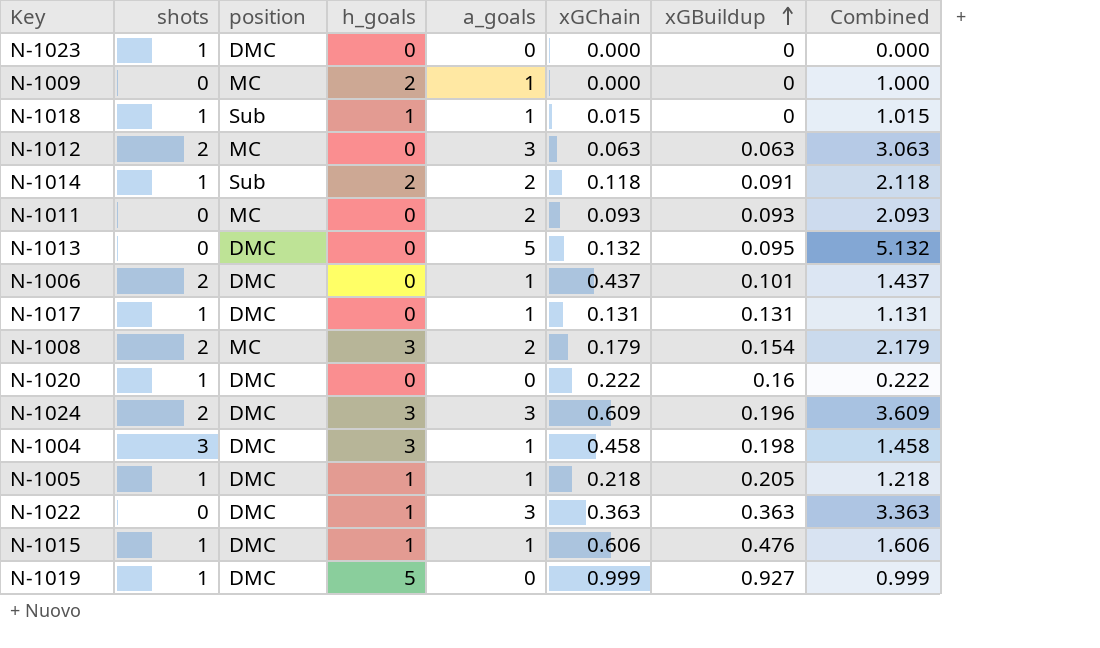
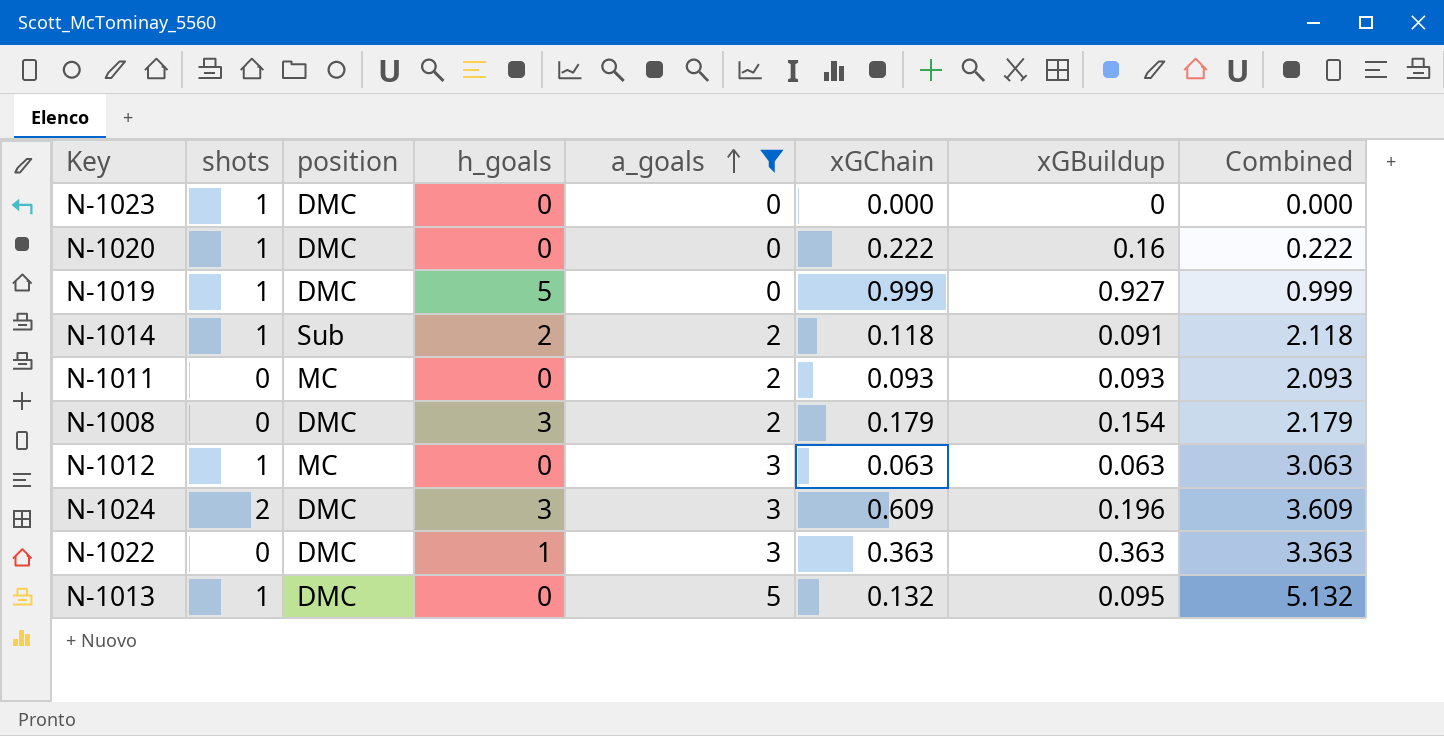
filter: none -> a_goals != 1
row order: xGBuildup ascending -> a_goals ascending
N-1008 | shots: 2 -> 0
N-1008 | position: MC -> DMC
N-1012 | shots: 2 -> 1
N-1013 | shots: 0 -> 1

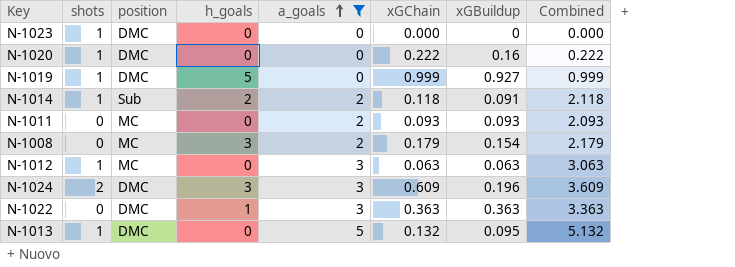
N-1008 | position: DMC -> MC

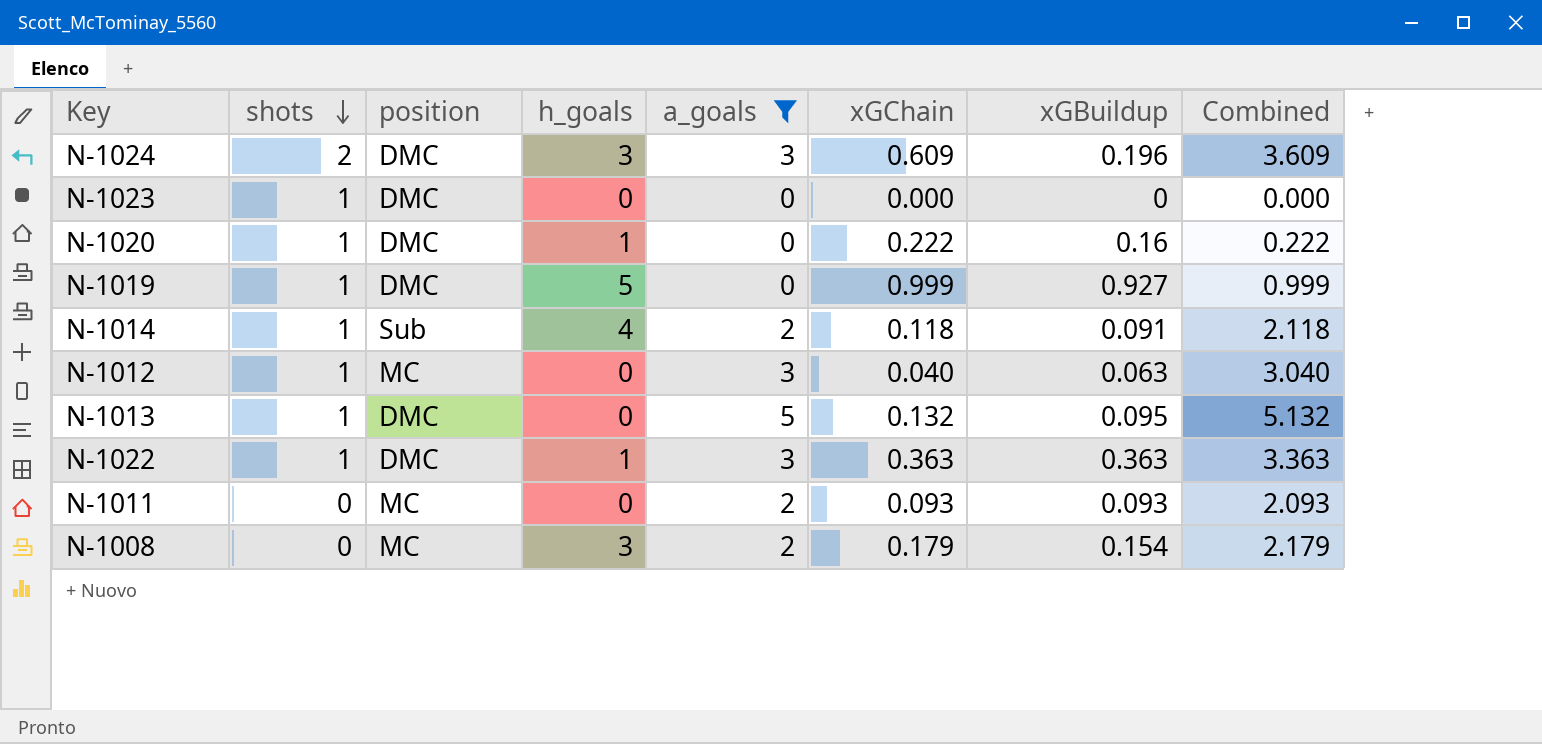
row order: a_goals ascending -> shots descending
N-1020 | h_goals: 0 -> 1
N-1014 | h_goals: 2 -> 4
N-1012 | xGChain: 0.063 -> 0.040
N-1012 | Combined: 3.063 -> 3.040
N-1022 | shots: 0 -> 1

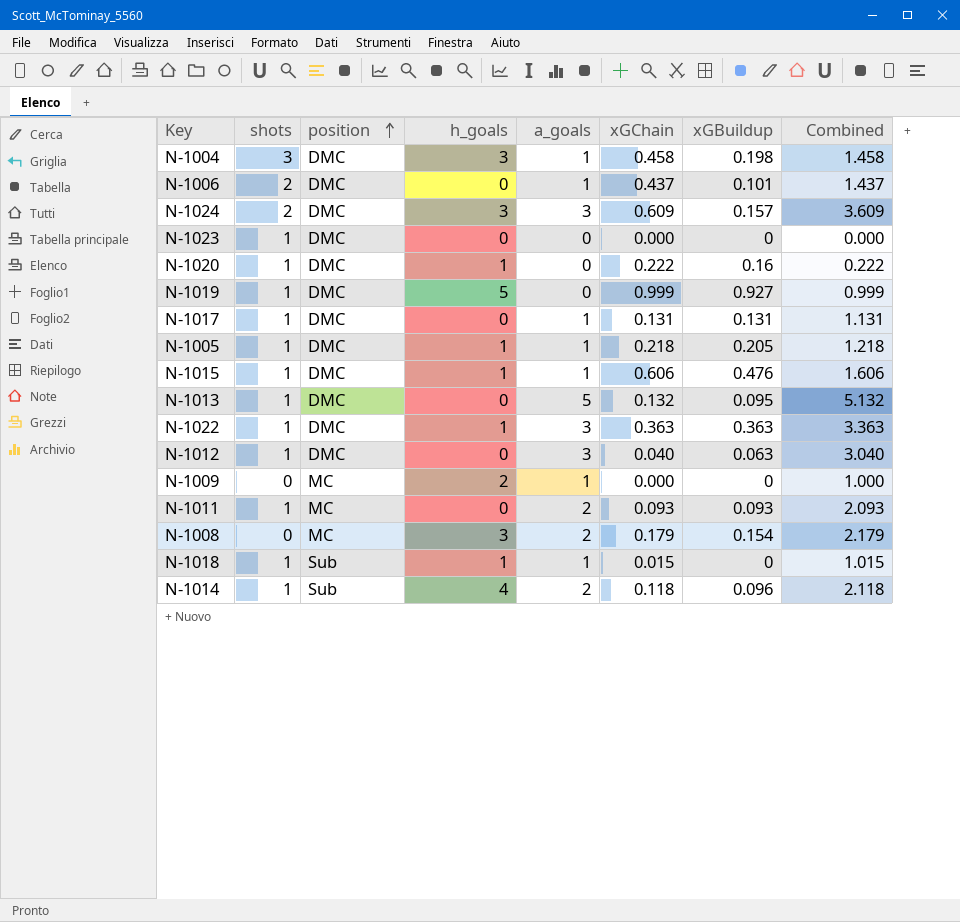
filter: a_goals != 1 -> none
row order: shots descending -> position ascending
N-1024 | xGBuildup: 0.196 -> 0.157
N-1012 | position: MC -> DMC
N-1011 | shots: 0 -> 1
N-1014 | xGBuildup: 0.091 -> 0.096

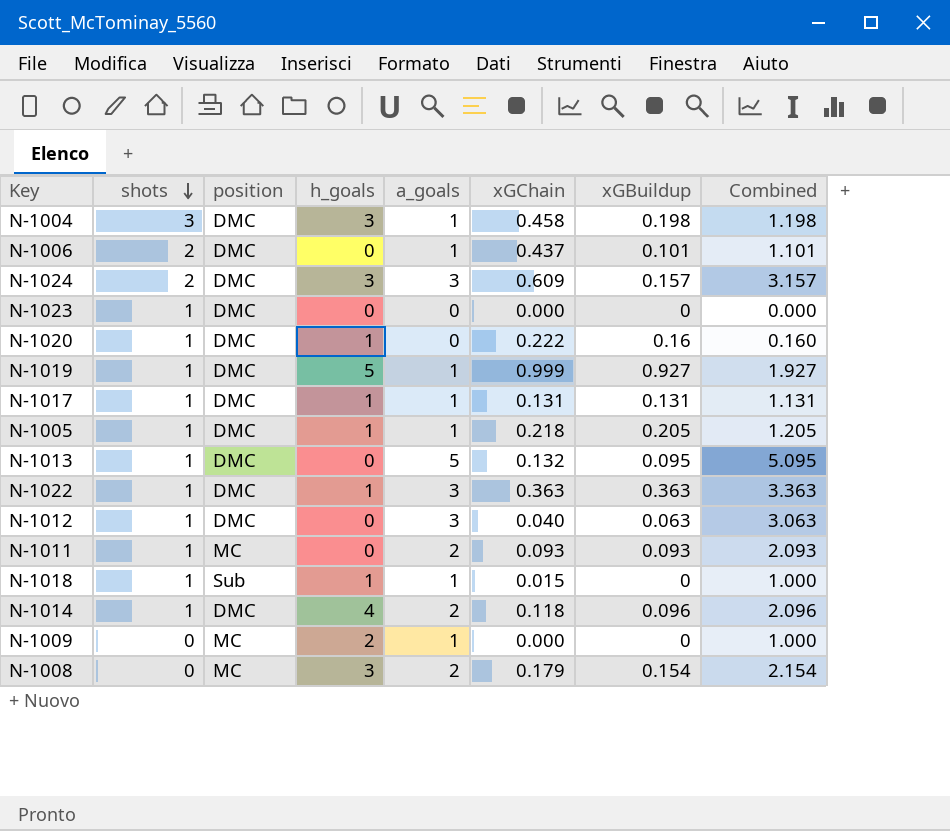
row order: position ascending -> shots descending
column Combined | formula: [a_goals] + [xGChain] -> [a_goals] + [xGBuildup]
row N-1015: 1 | DMC | 1 | 1 | 0.606 | 0.476 | 1.606 -> none
N-1019 | a_goals: 0 -> 1
N-1017 | h_goals: 0 -> 1
N-1014 | position: Sub -> DMC

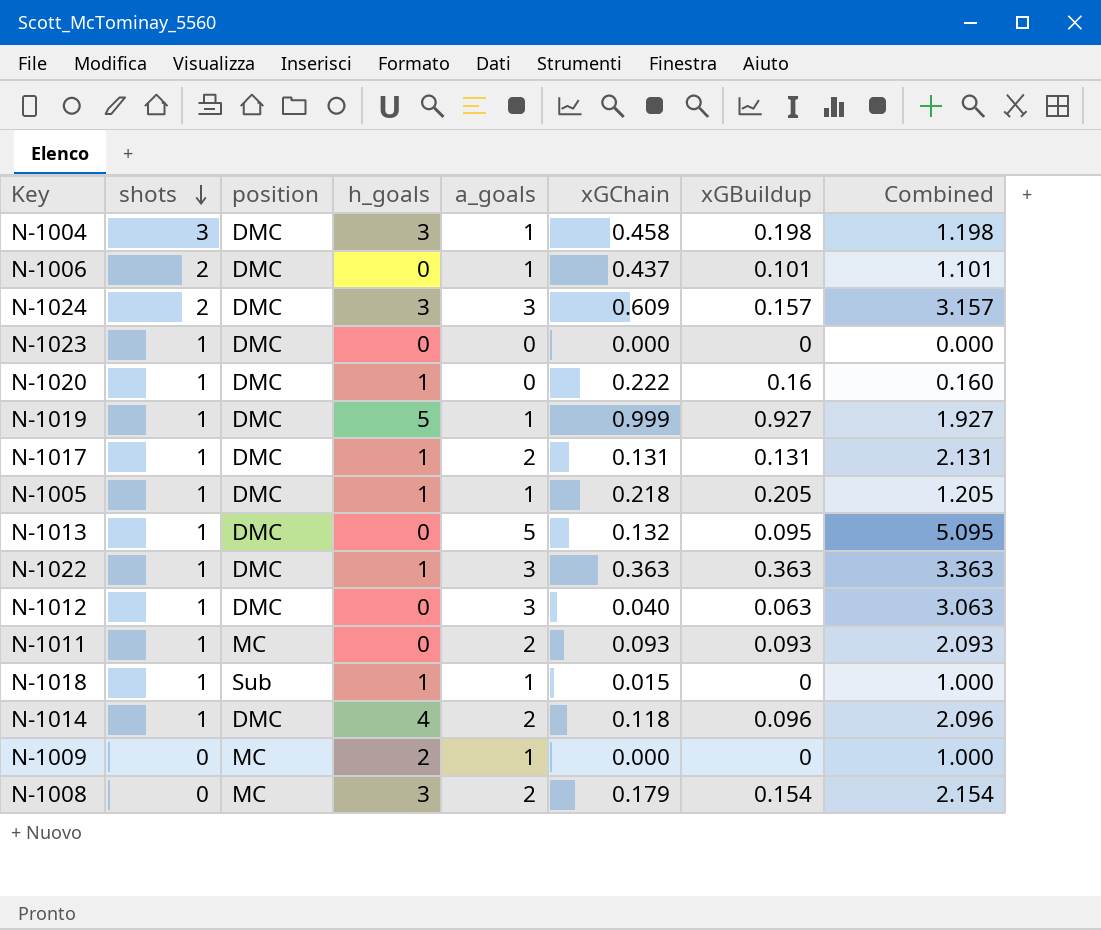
N-1017 | a_goals: 1 -> 2
N-1017 | Combined: 1.131 -> 2.131

